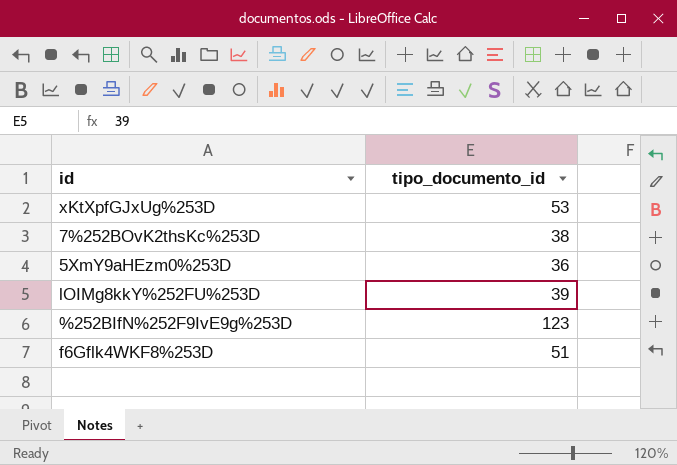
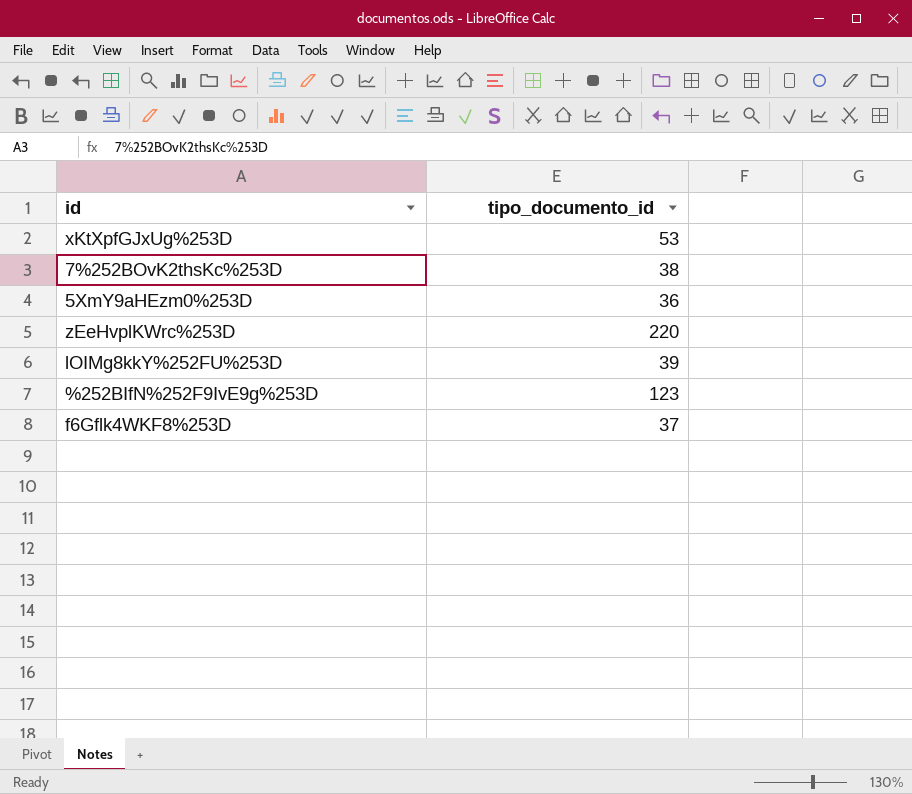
row zEeHvplKWrc%253D: none -> 220
f6Gflk4WKF8%253D | tipo_documento_id: 51 -> 37

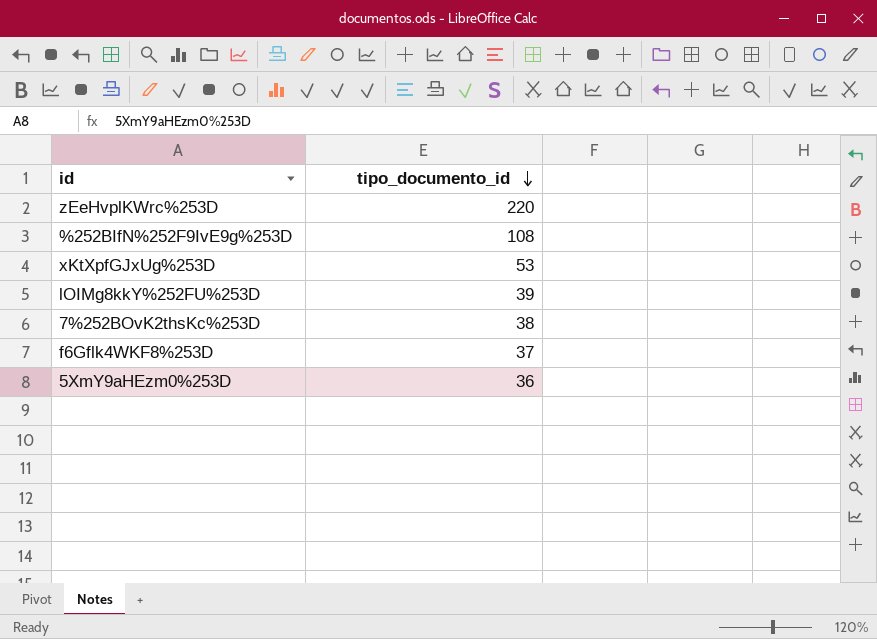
row order: none -> tipo_documento_id descending
%252BIfN%252F9IvE9g%253D | tipo_documento_id: 123 -> 108

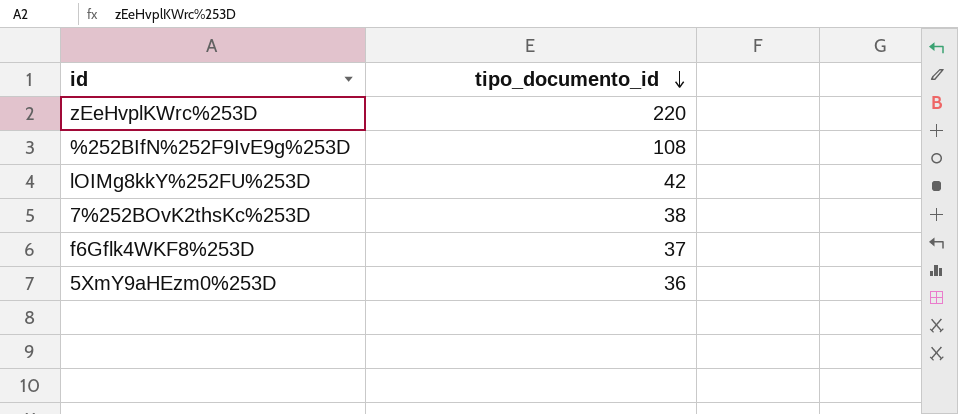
row xKtXpfGJxUg%253D: 53 -> none
lOIMg8kkY%252FU%253D | tipo_documento_id: 39 -> 42

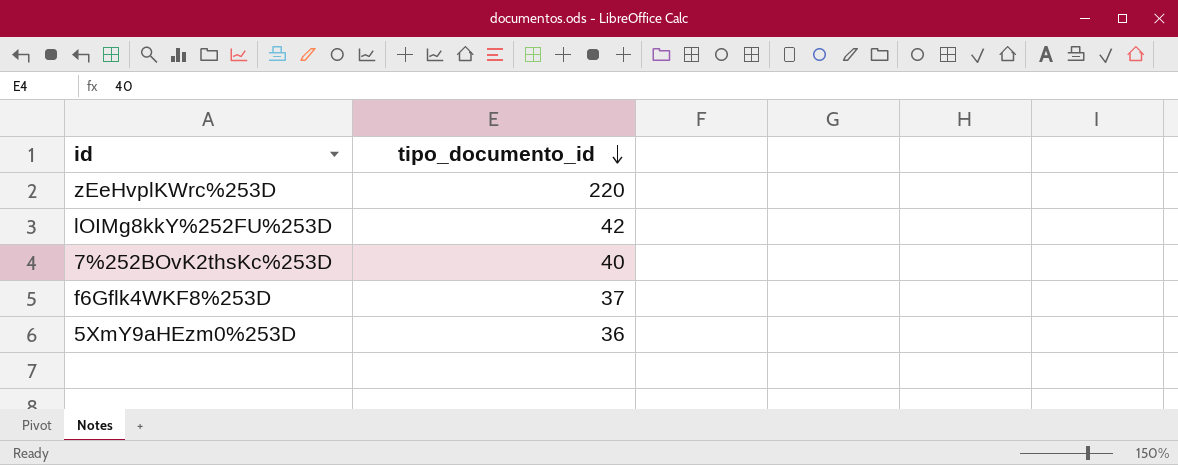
row %252BIfN%252F9IvE9g%253D: 108 -> none
7%252BOvK2thsKc%253D | tipo_documento_id: 38 -> 40

